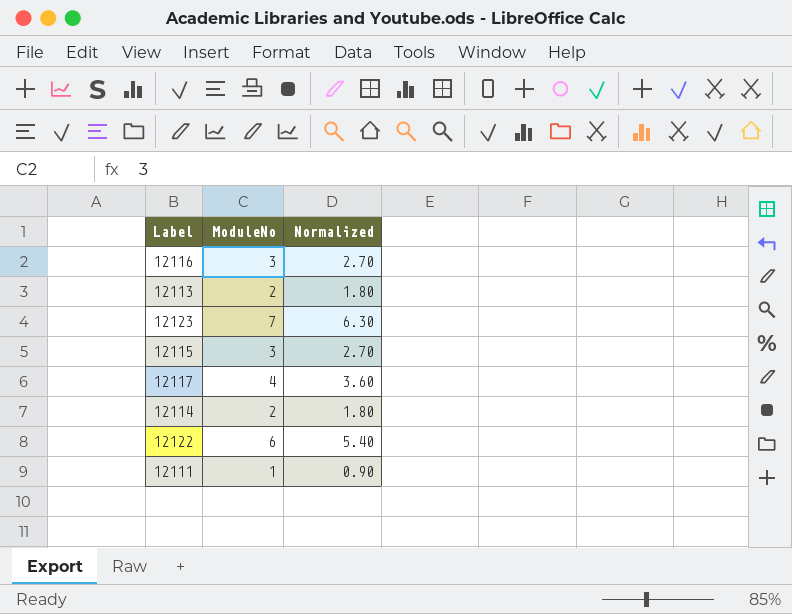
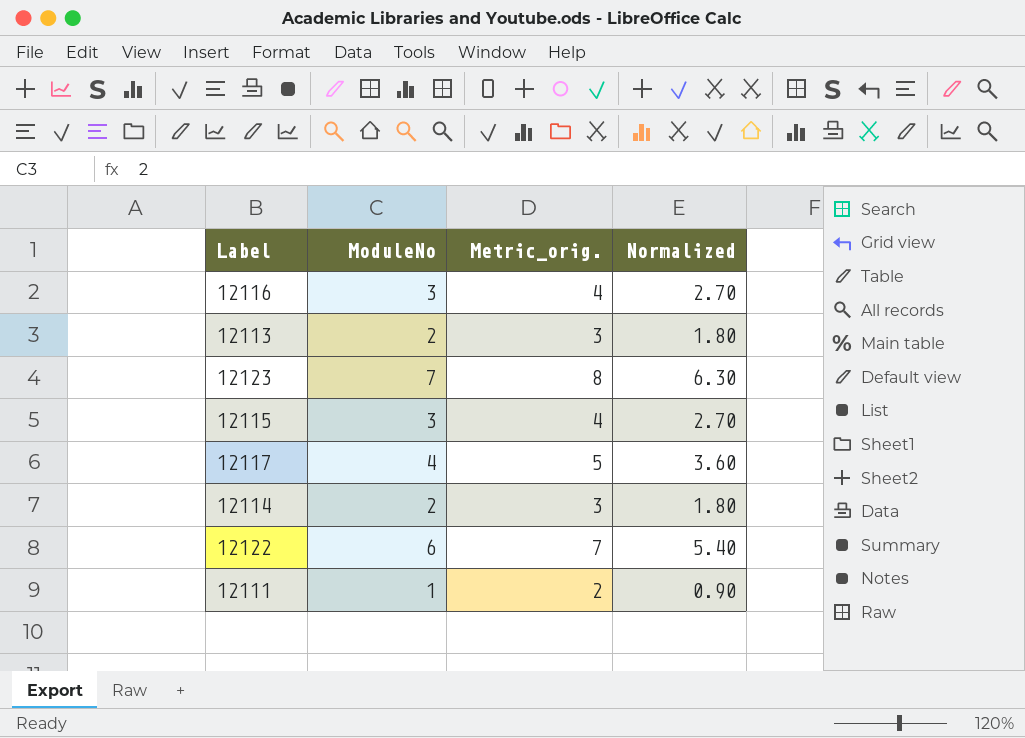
column Metric_orig. | formula: none -> [ModuleNo] + 1

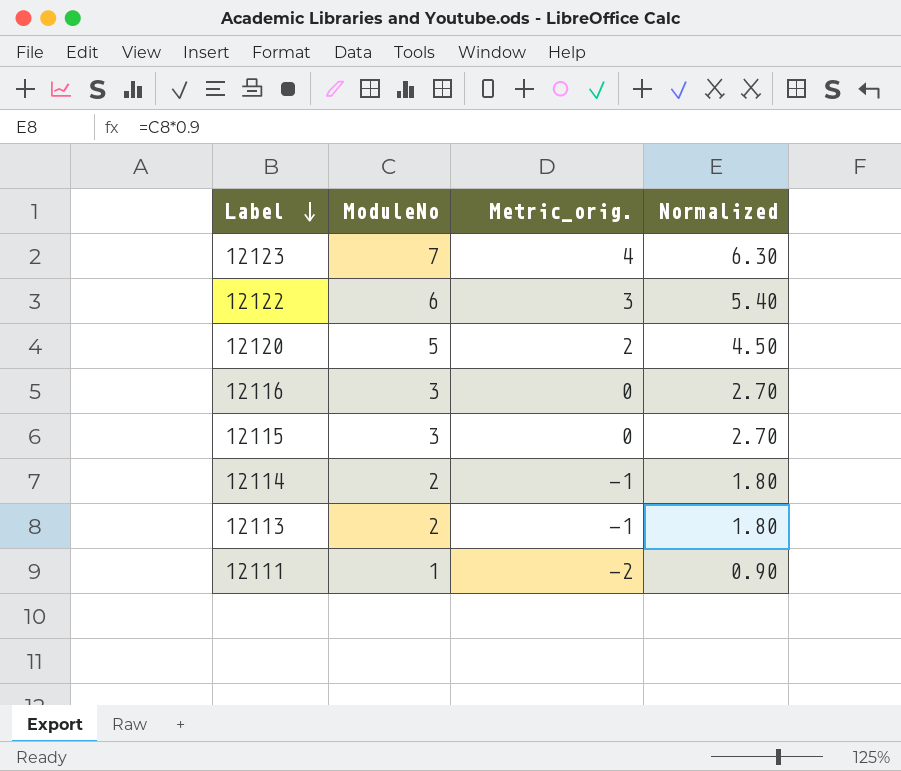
row order: none -> Label descending
column Metric_orig. | formula: [ModuleNo] + 1 -> [ModuleNo] - 3
row 12117: 4 | 5 | 3.60 -> none
row 12120: none -> 5 | 2 | 4.50

